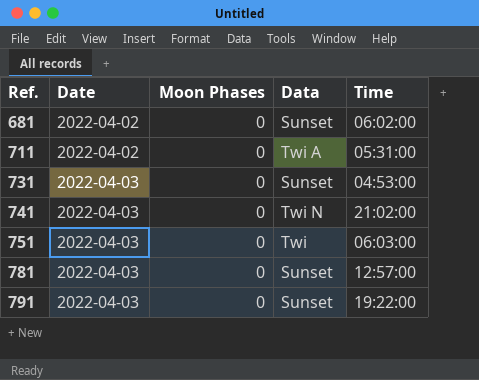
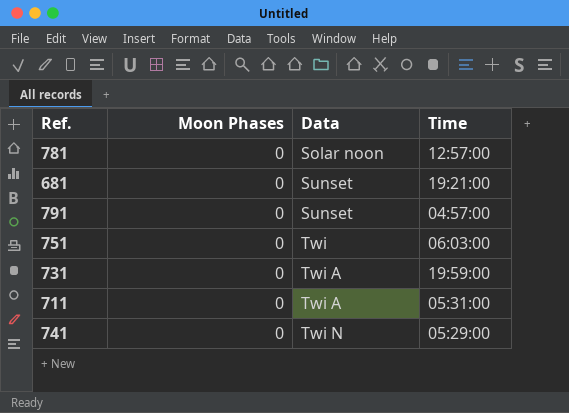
row order: Ref. ascending -> Data ascending
column Date | position: 2 -> none
781 | Data: Sunset -> Solar noon
681 | Time: 06:02:00 -> 19:21:00
791 | Time: 19:22:00 -> 04:57:00
731 | Data: Sunset -> Twi A
731 | Time: 04:53:00 -> 19:59:00
741 | Time: 21:02:00 -> 05:29:00

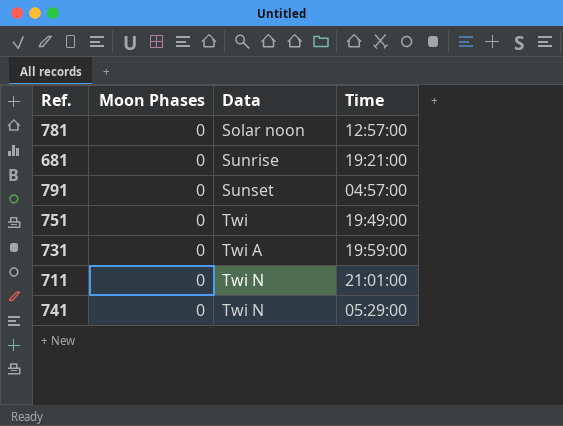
681 | Data: Sunset -> Sunrise
751 | Time: 06:03:00 -> 19:49:00
711 | Data: Twi A -> Twi N
711 | Time: 05:31:00 -> 21:01:00

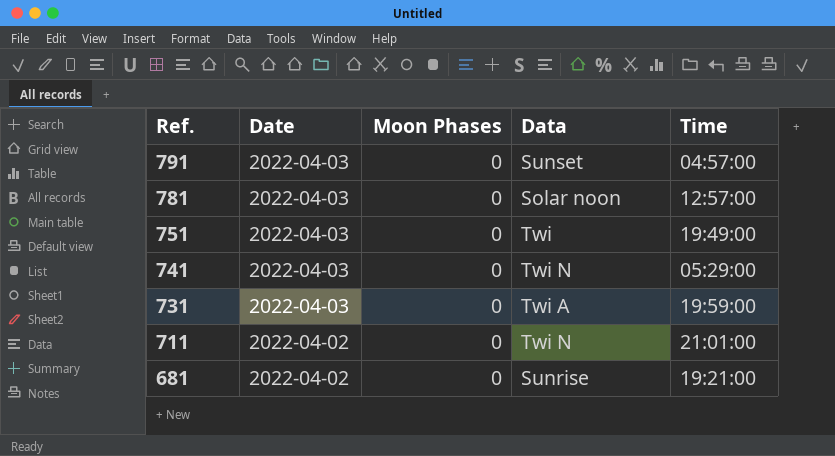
row order: Data ascending -> Ref. descending
column Date | position: none -> 2

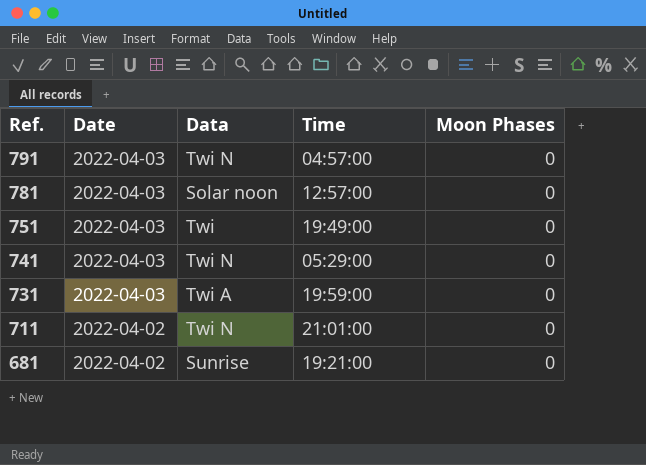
column Moon Phases | position: 3 -> 5
791 | Data: Sunset -> Twi N

